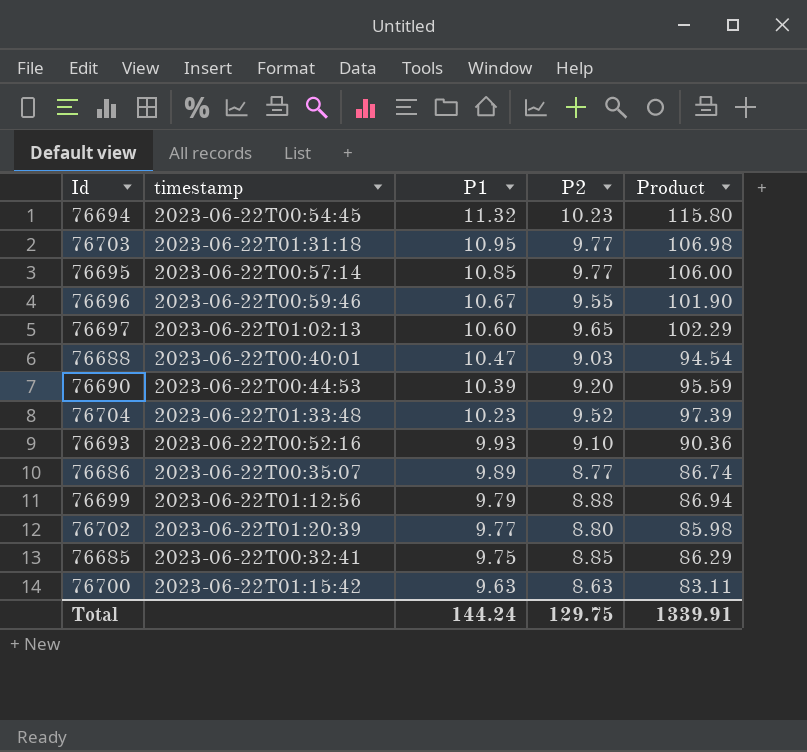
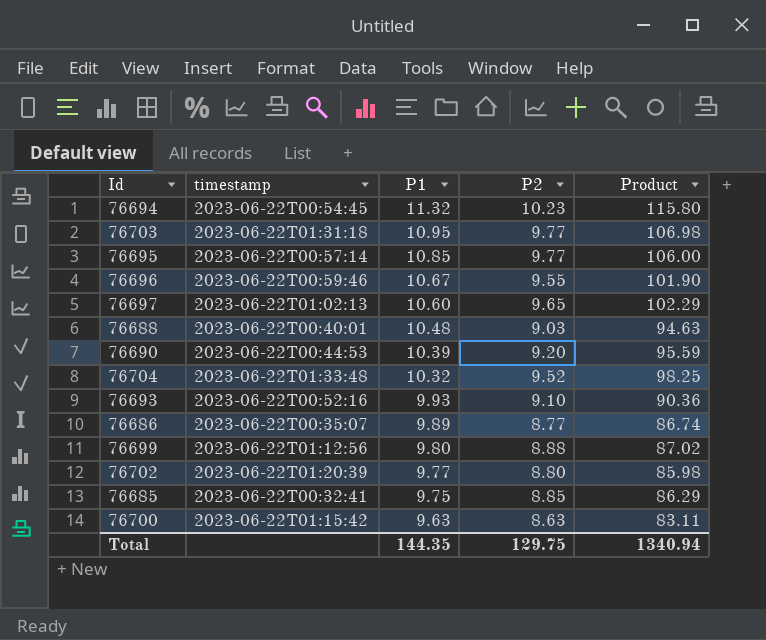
76688 | P1: 10.47 -> 10.48
76688 | Product: 94.54 -> 94.63
76704 | P1: 10.23 -> 10.32
76704 | Product: 97.39 -> 98.25
76699 | P1: 9.79 -> 9.80
76699 | Product: 86.94 -> 87.02
Total | P1: 144.24 -> 144.35
Total | Product: 1339.91 -> 1340.94

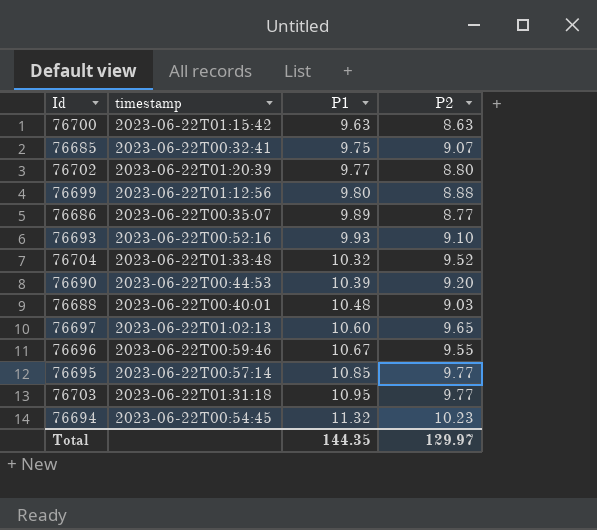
row order: P1 descending -> P1 ascending
column Product | formula: [P1] * [P2] -> none
76685 | P2: 8.85 -> 9.07
Total | P2: 129.75 -> 129.97

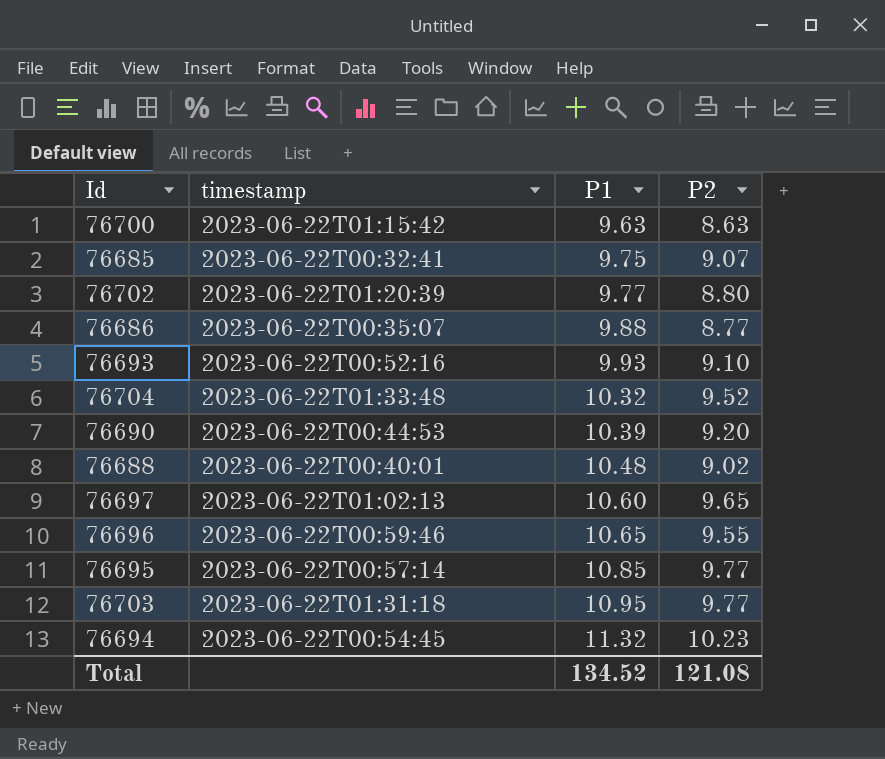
row 76699: 2023-06-22T01:12:56 | 9.80 | 8.88 -> none
76686 | P1: 9.89 -> 9.88
76688 | P2: 9.03 -> 9.02
76696 | P1: 10.67 -> 10.65
Total | P1: 144.35 -> 134.52
Total | P2: 129.97 -> 121.08

